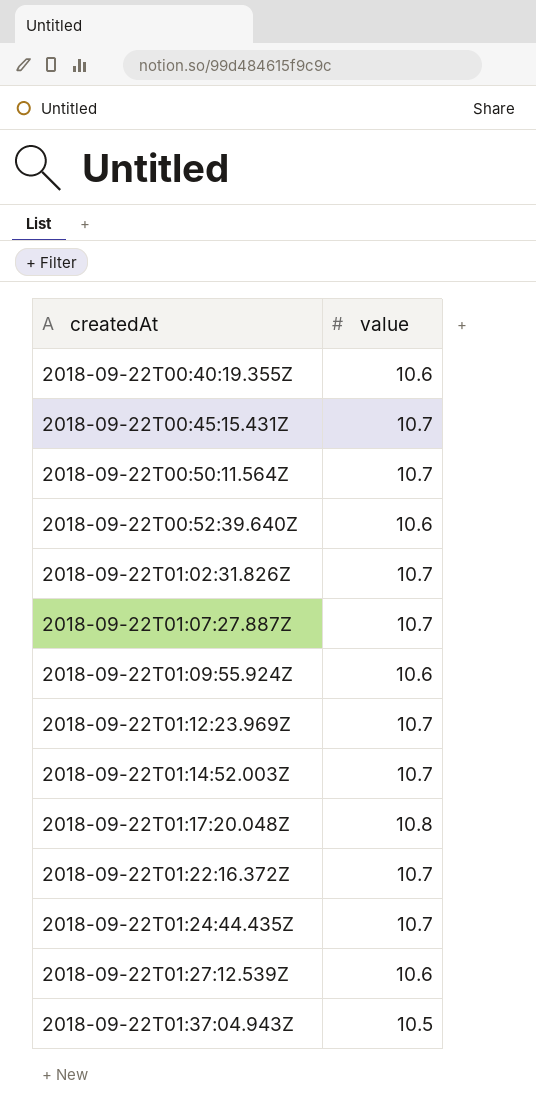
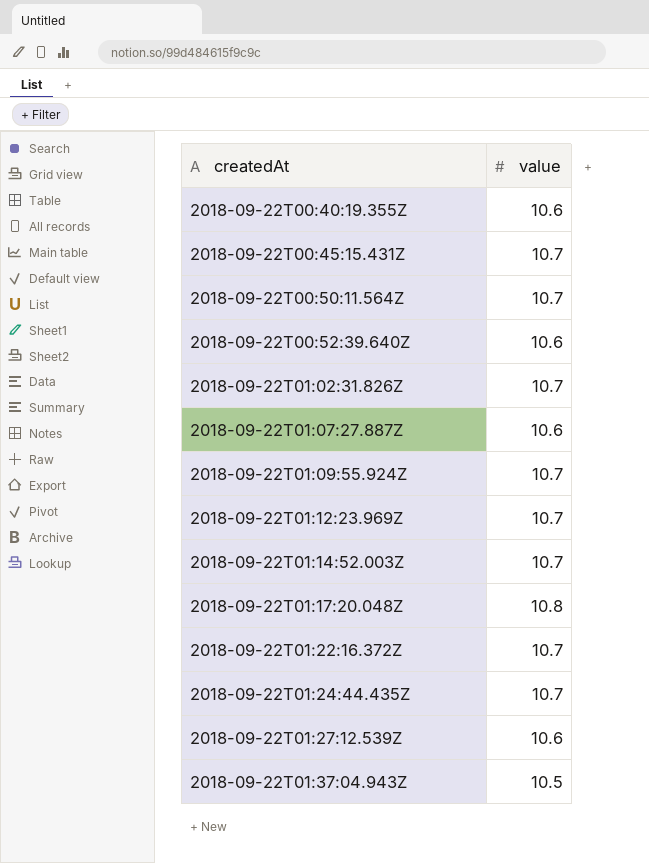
2018-09-22T01:07:27.887Z | value: 10.7 -> 10.6
2018-09-22T01:09:55.924Z | value: 10.6 -> 10.7

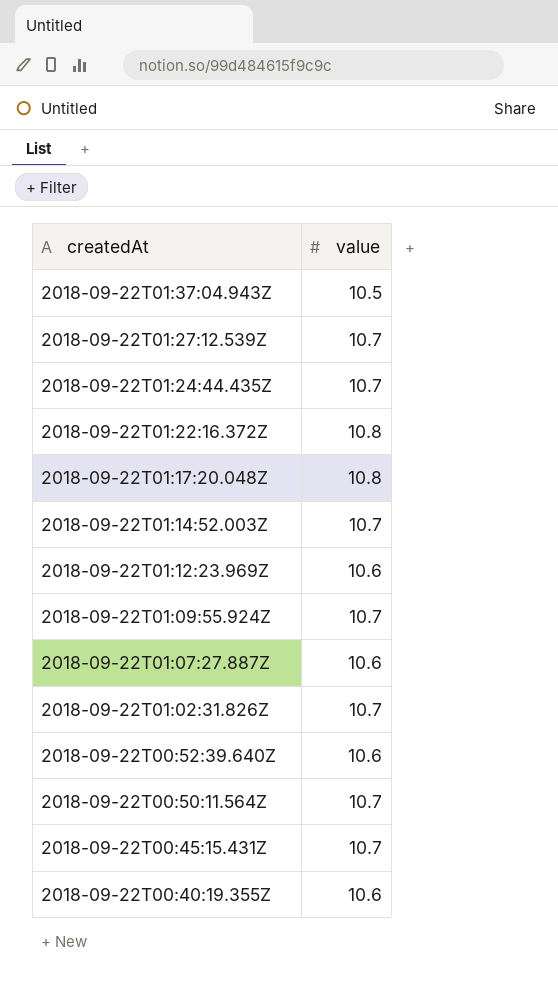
row order: createdAt ascending -> createdAt descending
2018-09-22T01:27:12.539Z | value: 10.6 -> 10.7
2018-09-22T01:22:16.372Z | value: 10.7 -> 10.8
2018-09-22T01:12:23.969Z | value: 10.7 -> 10.6

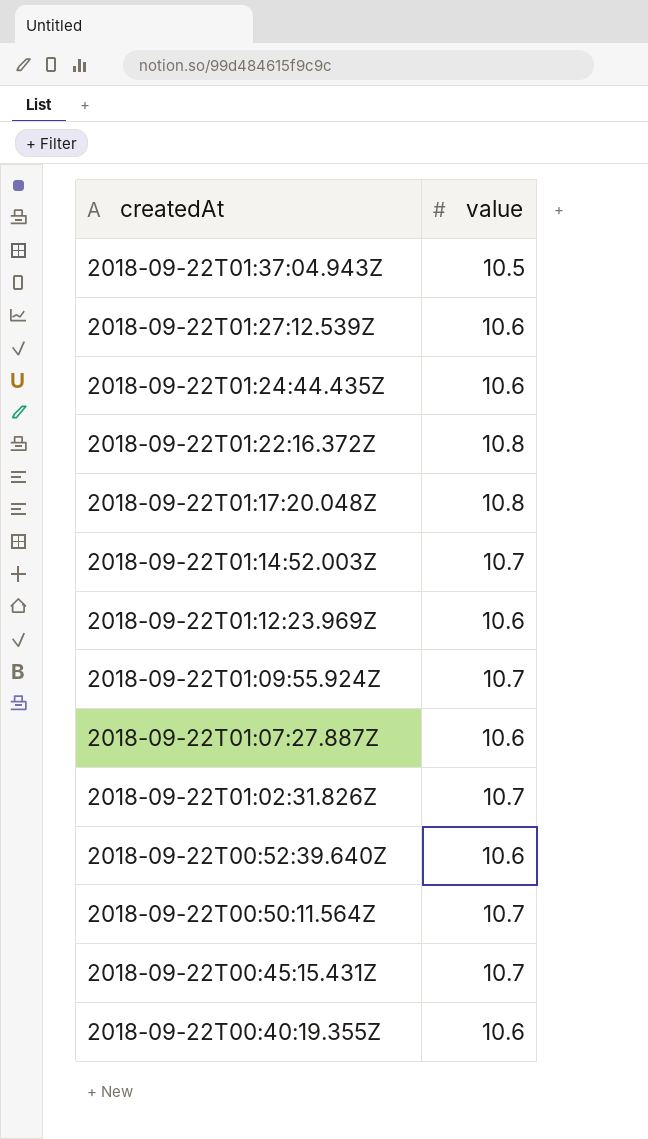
2018-09-22T01:27:12.539Z | value: 10.7 -> 10.6
2018-09-22T01:24:44.435Z | value: 10.7 -> 10.6

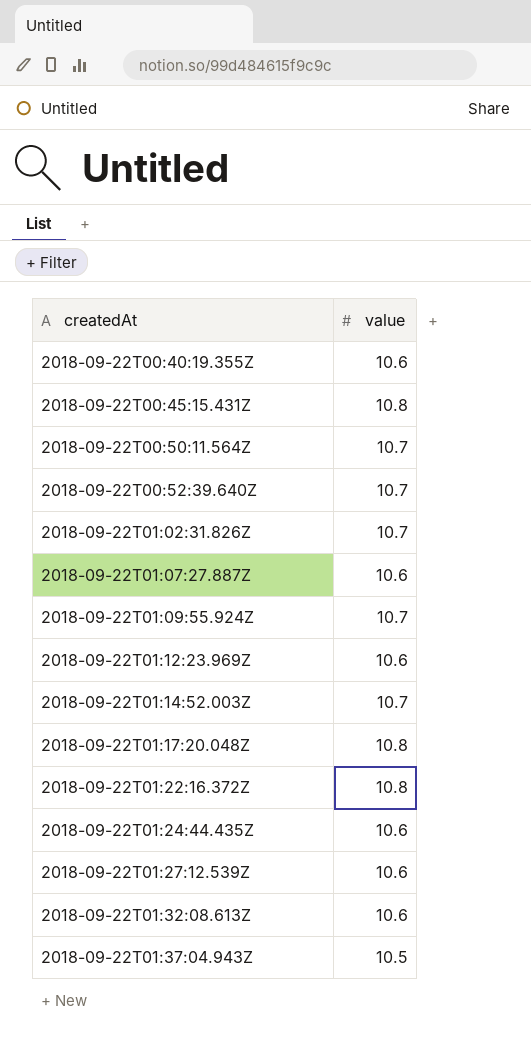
row order: createdAt descending -> createdAt ascending
2018-09-22T00:45:15.431Z | value: 10.7 -> 10.8
2018-09-22T00:52:39.640Z | value: 10.6 -> 10.7
row 2018-09-22T01:32:08.613Z: none -> 10.6

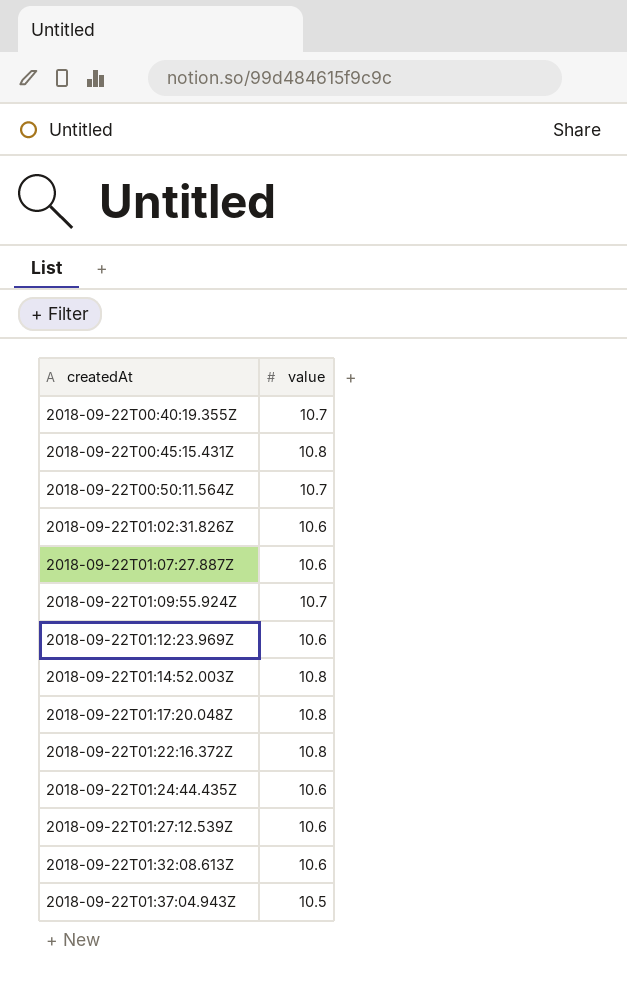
row 2018-09-22T00:52:39.640Z: 10.7 -> none
2018-09-22T00:40:19.355Z | value: 10.6 -> 10.7
2018-09-22T01:02:31.826Z | value: 10.7 -> 10.6
2018-09-22T01:14:52.003Z | value: 10.7 -> 10.8

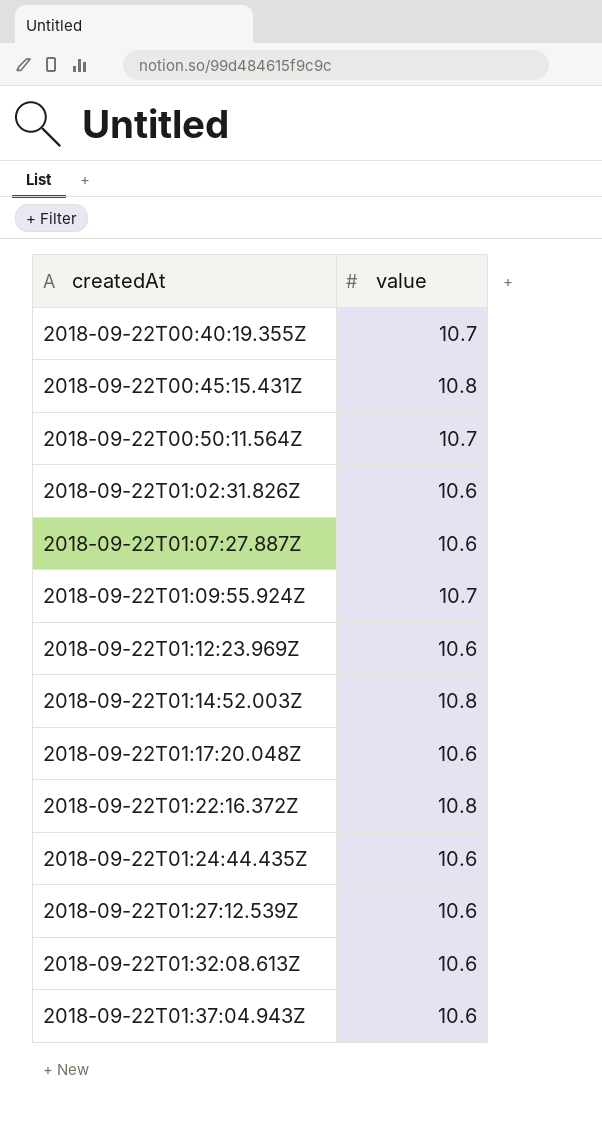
2018-09-22T01:17:20.048Z | value: 10.8 -> 10.6
2018-09-22T01:37:04.943Z | value: 10.5 -> 10.6

